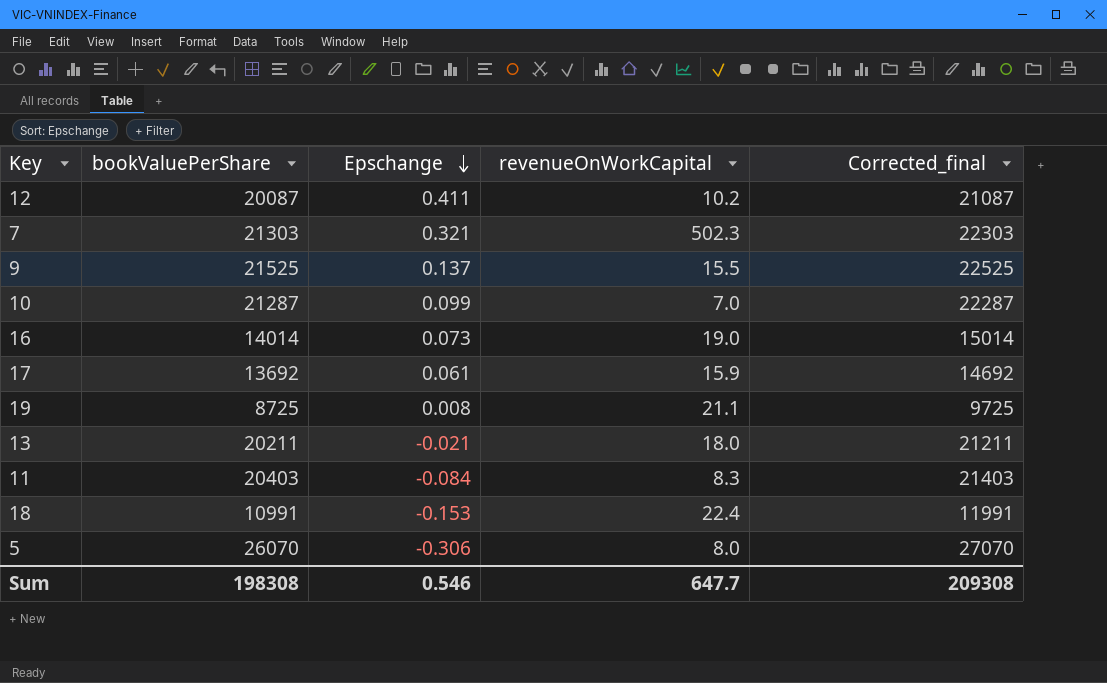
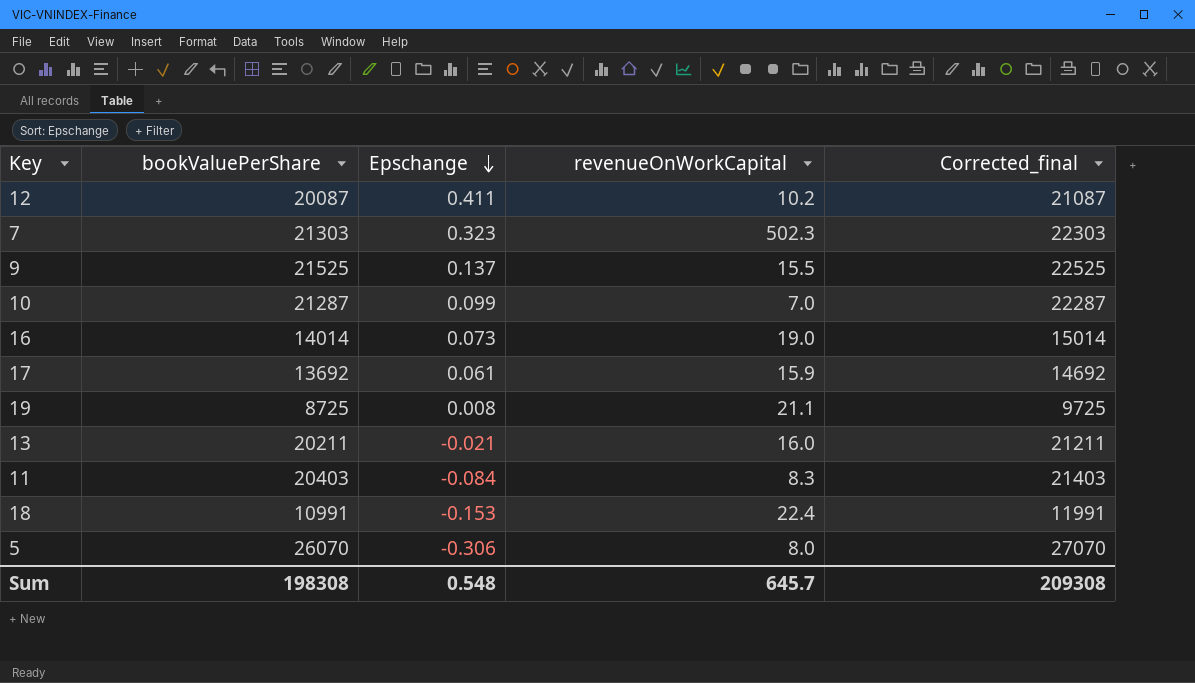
7 | Epschange: 0.321 -> 0.323
13 | revenueOnWorkCapital: 18.0 -> 16.0
Sum | Epschange: 0.546 -> 0.548
Sum | revenueOnWorkCapital: 647.7 -> 645.7

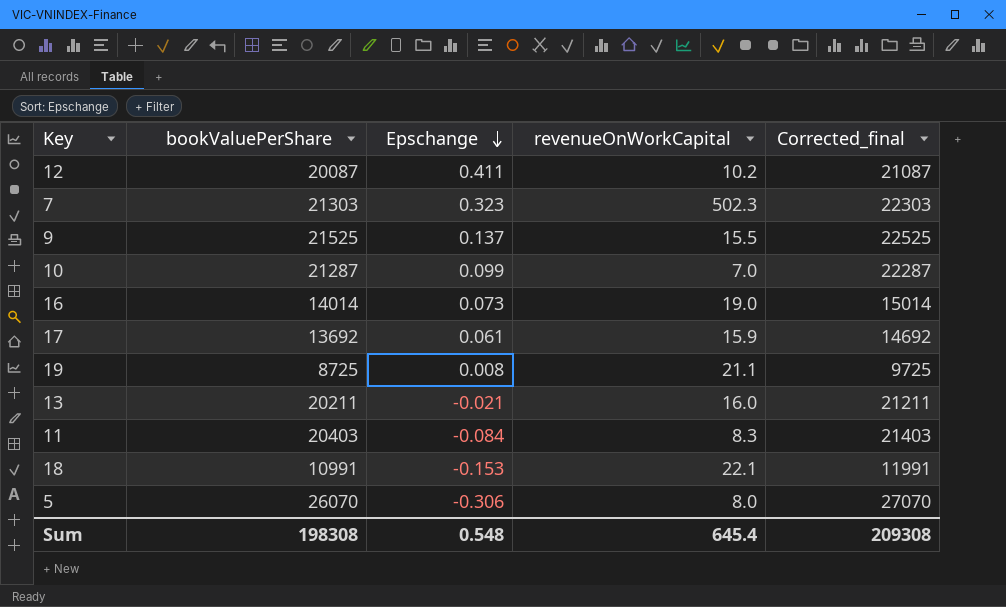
18 | revenueOnWorkCapital: 22.4 -> 22.1
Sum | revenueOnWorkCapital: 645.7 -> 645.4

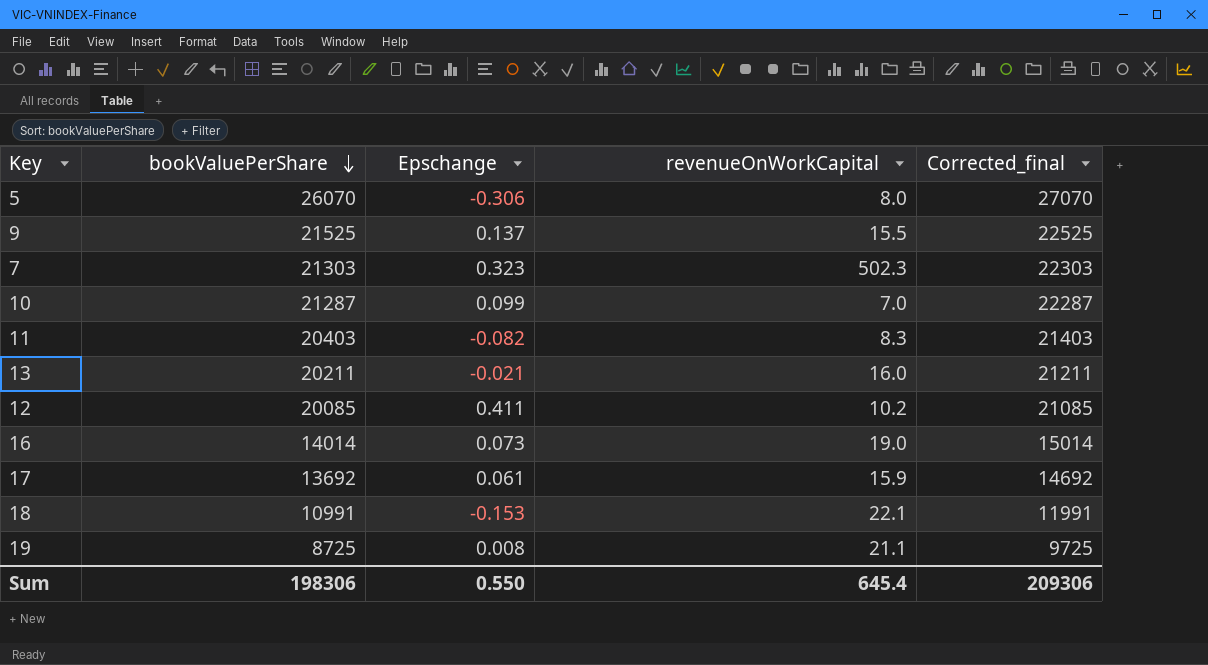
row order: Epschange descending -> bookValuePerShare descending
11 | Epschange: -0.084 -> -0.082
12 | bookValuePerShare: 20087 -> 20085
12 | Corrected_final: 21087 -> 21085
Sum | bookValuePerShare: 198308 -> 198306
Sum | Epschange: 0.548 -> 0.550
Sum | Corrected_final: 209308 -> 209306

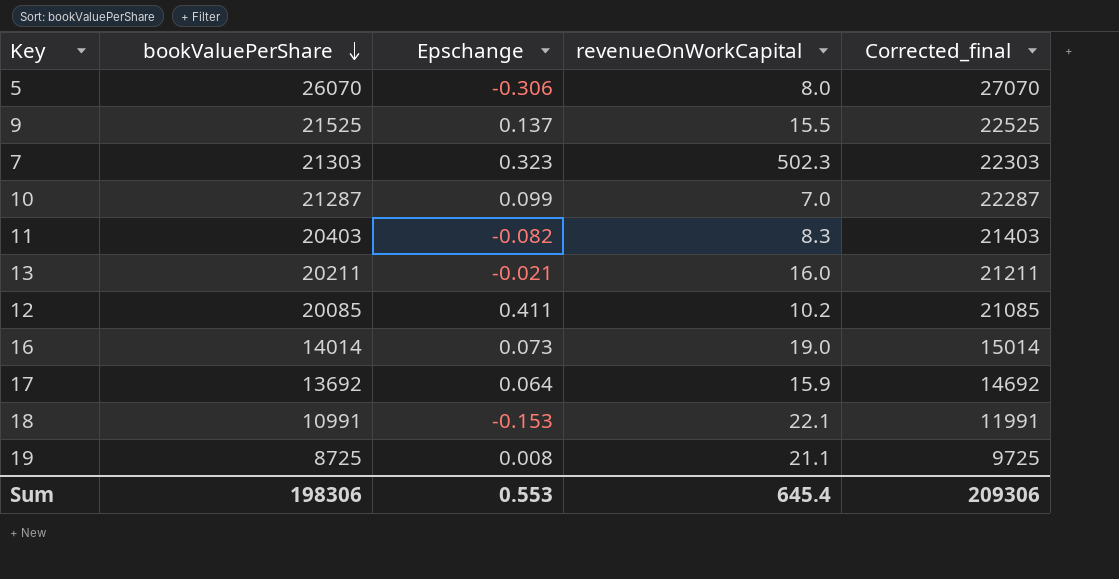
17 | Epschange: 0.061 -> 0.064
Sum | Epschange: 0.550 -> 0.553

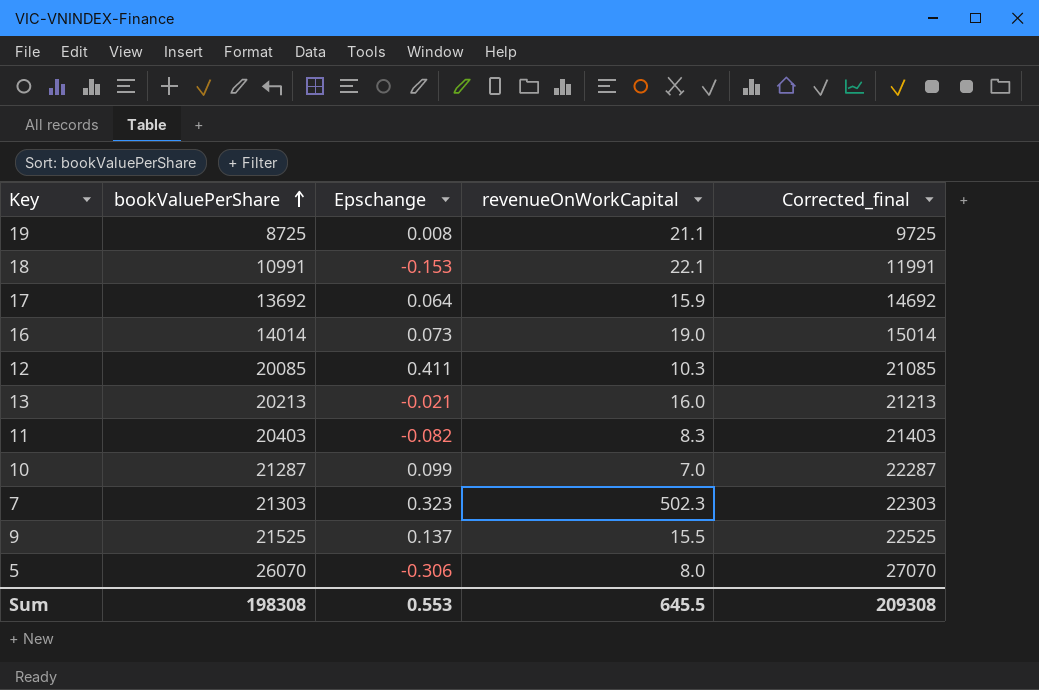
row order: bookValuePerShare descending -> bookValuePerShare ascending
12 | revenueOnWorkCapital: 10.2 -> 10.3
13 | bookValuePerShare: 20211 -> 20213
13 | Corrected_final: 21211 -> 21213
Sum | bookValuePerShare: 198306 -> 198308
Sum | revenueOnWorkCapital: 645.4 -> 645.5
Sum | Corrected_final: 209306 -> 209308

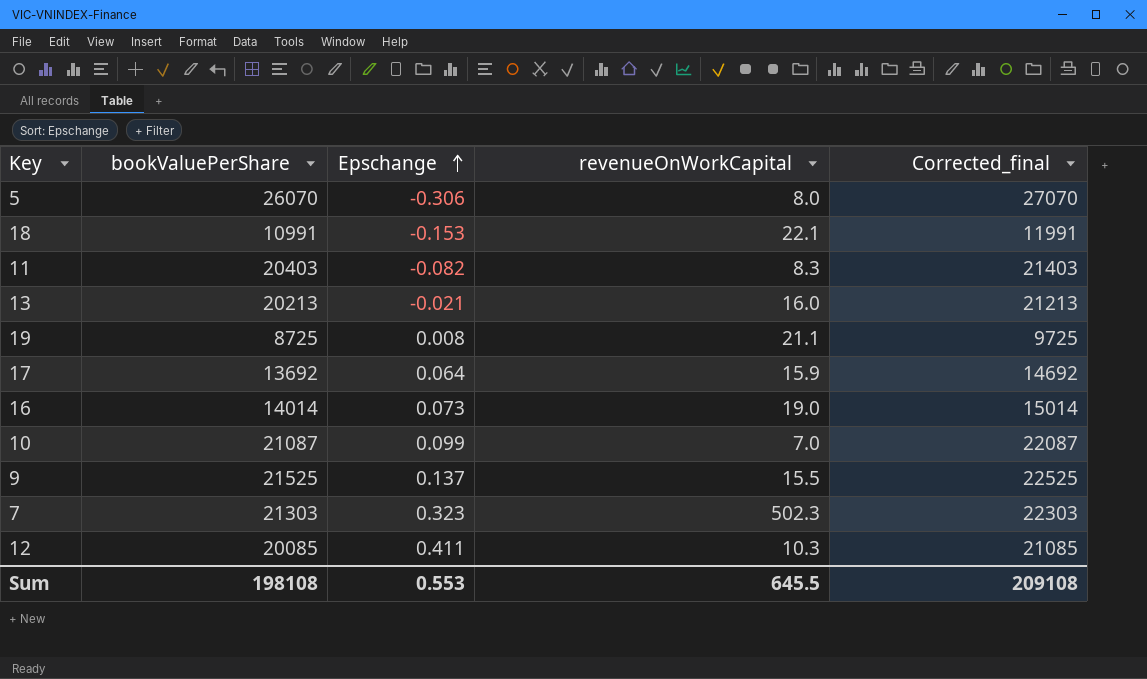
row order: bookValuePerShare ascending -> Epschange ascending
10 | bookValuePerShare: 21287 -> 21087
10 | Corrected_final: 22287 -> 22087
Sum | bookValuePerShare: 198308 -> 198108
Sum | Corrected_final: 209308 -> 209108

